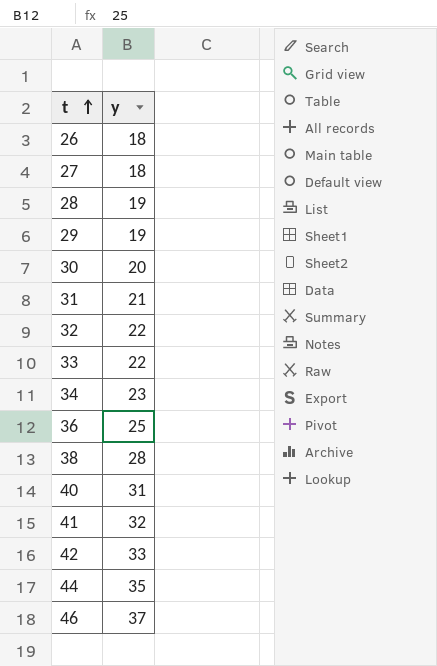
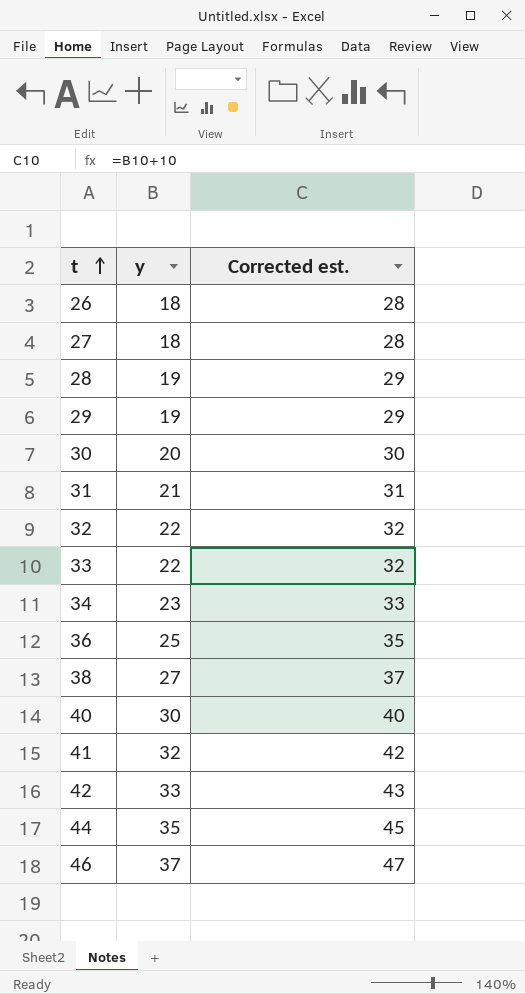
column Corrected est. | formula: none -> [y] + 10
38 | y: 28 -> 27
40 | y: 31 -> 30

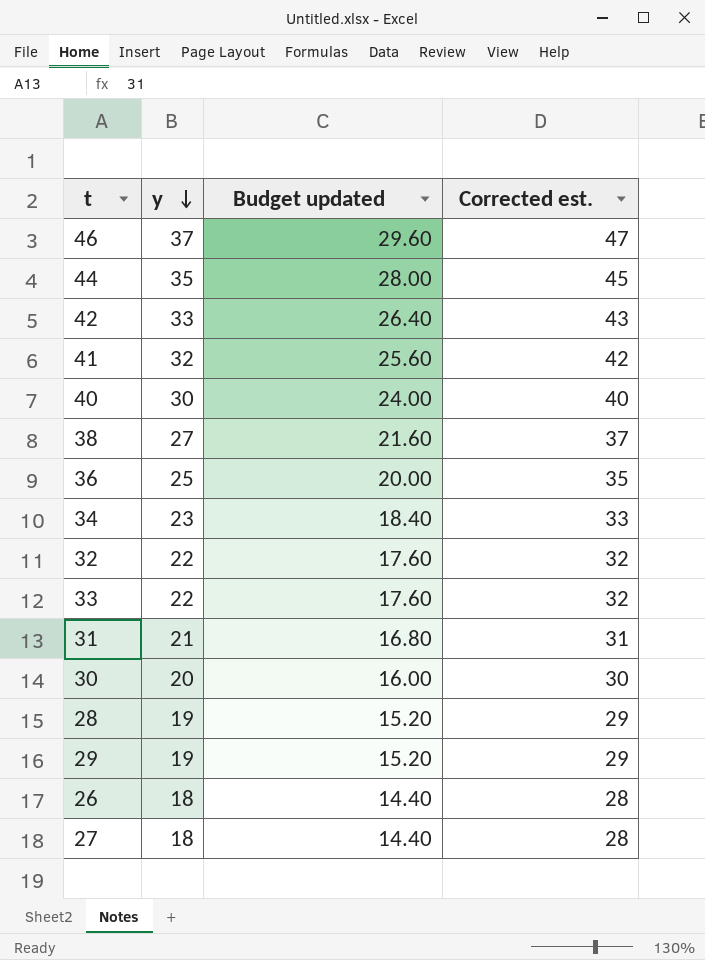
row order: t ascending -> y descending
column Budget updated | formula: none -> [y] * 0.8

